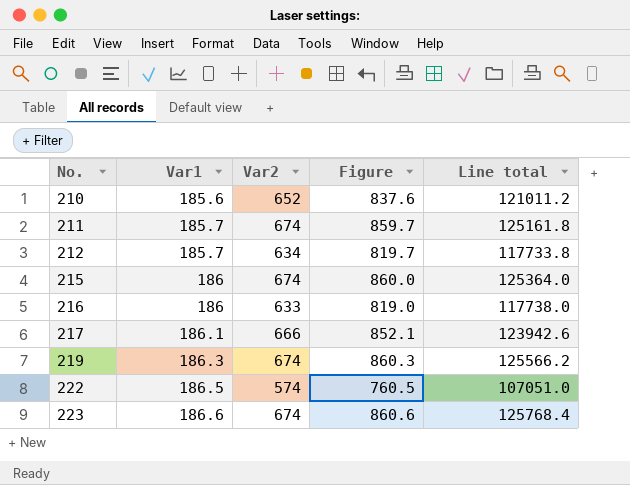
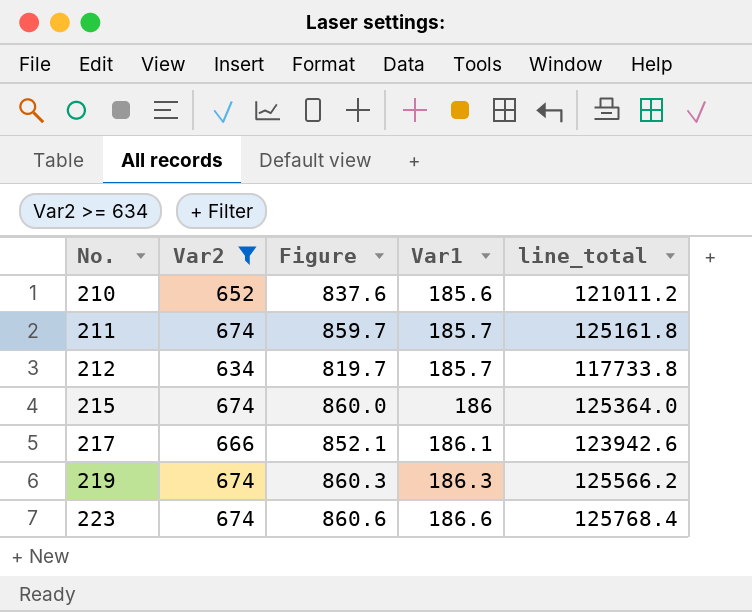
filter: none -> Var2 >= 634
column Var1 | position: 2 -> 4
column name: Line total -> line_total

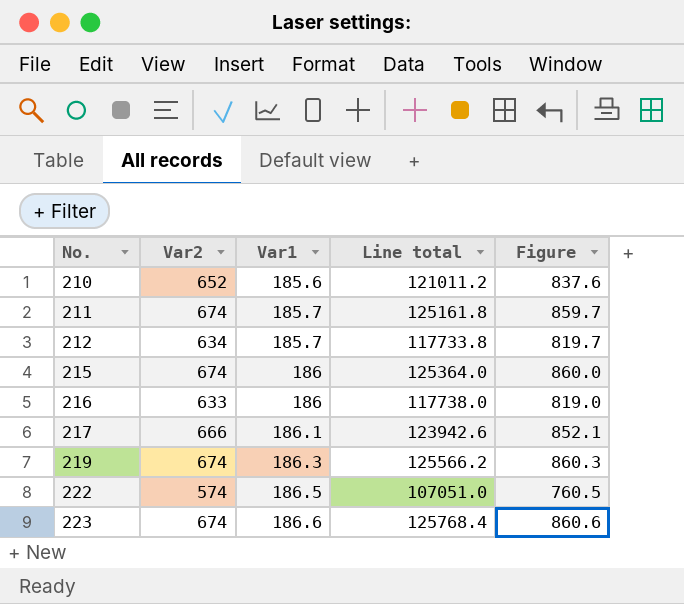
filter: Var2 >= 634 -> none
column name: line_total -> Line total
column Figure | position: 3 -> 5

